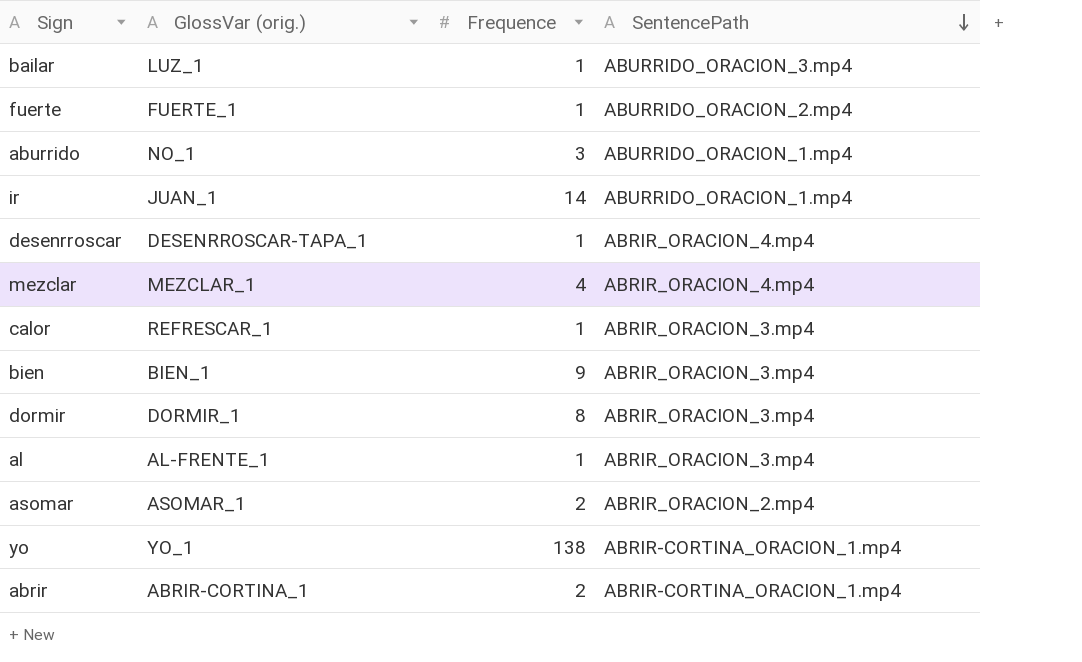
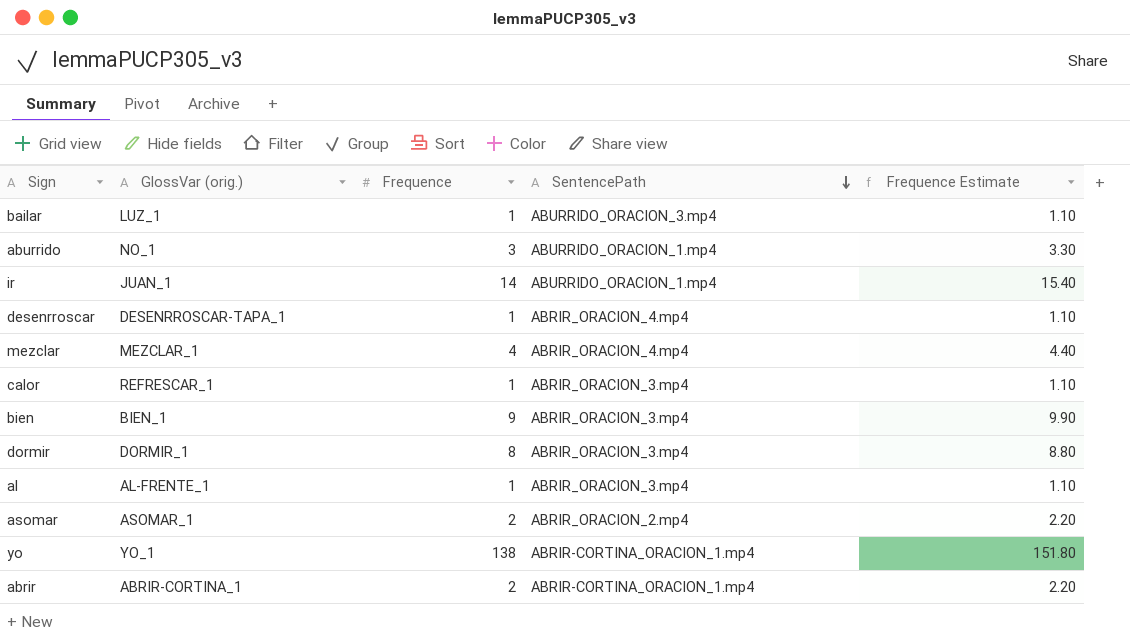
column Frequence Estimate | formula: none -> [Frequence] * 1.1
row fuerte: FUERTE_1 | 1 | ABURRIDO_ORACION_2.mp4 -> none

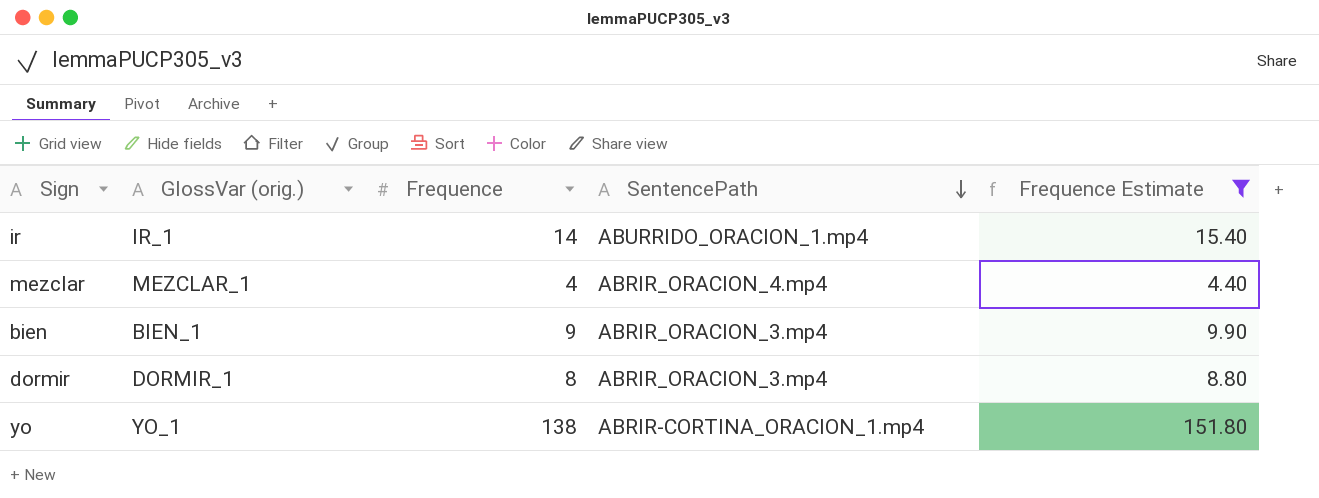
filter: none -> Frequence Estimate >= 4.40
ir | GlossVar (orig.): JUAN_1 -> IR_1

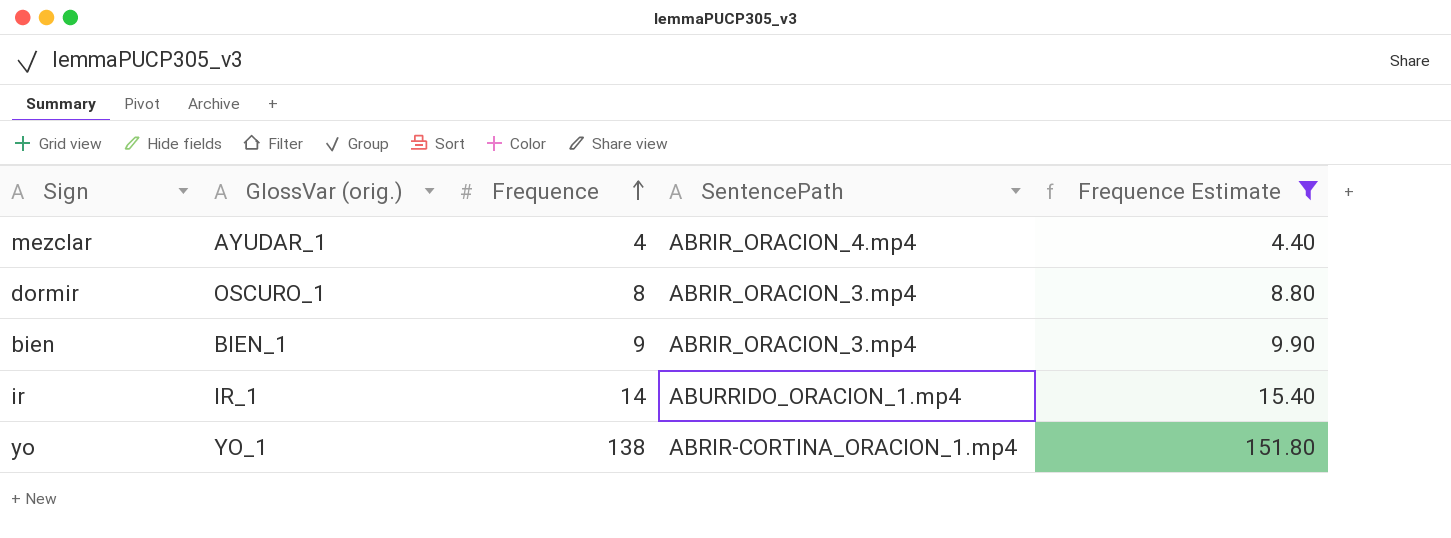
row order: SentencePath descending -> Frequence ascending
mezclar | GlossVar (orig.): MEZCLAR_1 -> AYUDAR_1
dormir | GlossVar (orig.): DORMIR_1 -> OSCURO_1

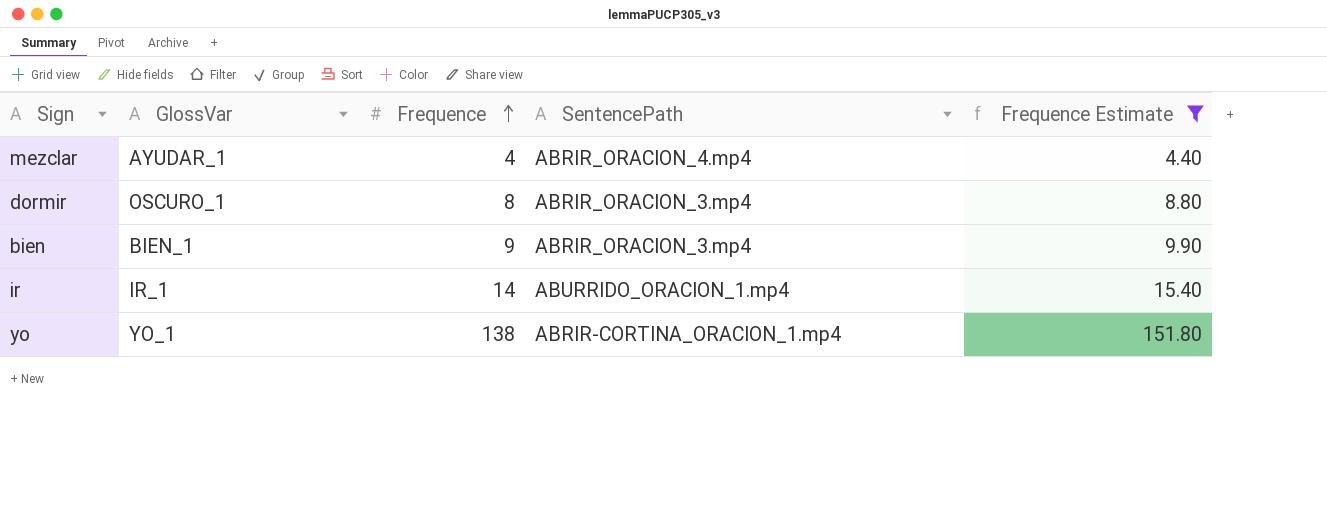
column name: GlossVar (orig.) -> GlossVar

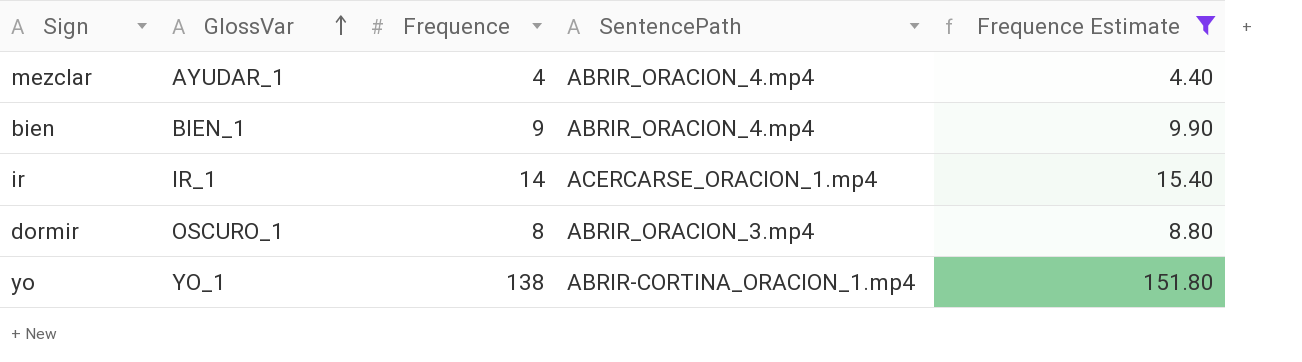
row order: Frequence ascending -> GlossVar ascending
bien | SentencePath: ABRIR_ORACION_3.mp4 -> ABRIR_ORACION_4.mp4
ir | SentencePath: ABURRIDO_ORACION_1.mp4 -> ACERCARSE_ORACION_1.mp4

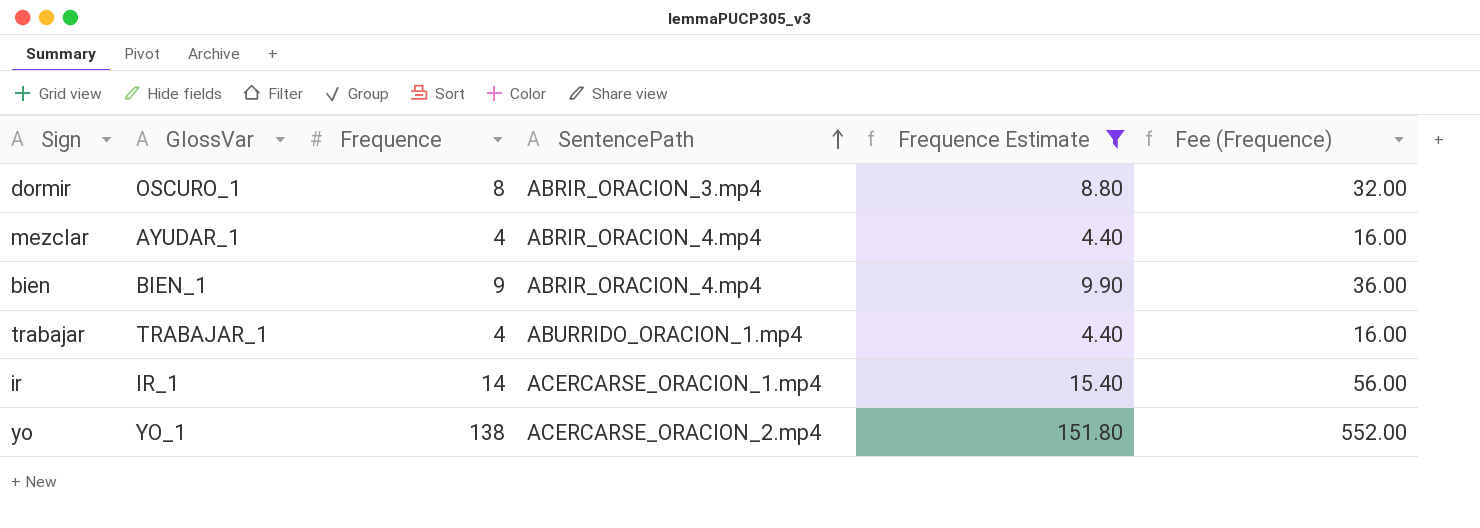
row order: GlossVar ascending -> SentencePath ascending
column Fee (Frequence) | formula: none -> [Frequence] * 4
row trabajar: none -> TRABAJAR_1 | 4 | ABURRIDO_ORACION_1.mp4 | 4.40 | 16.00
yo | SentencePath: ABRIR-CORTINA_ORACION_1.mp4 -> ACERCARSE_ORACION_2.mp4

